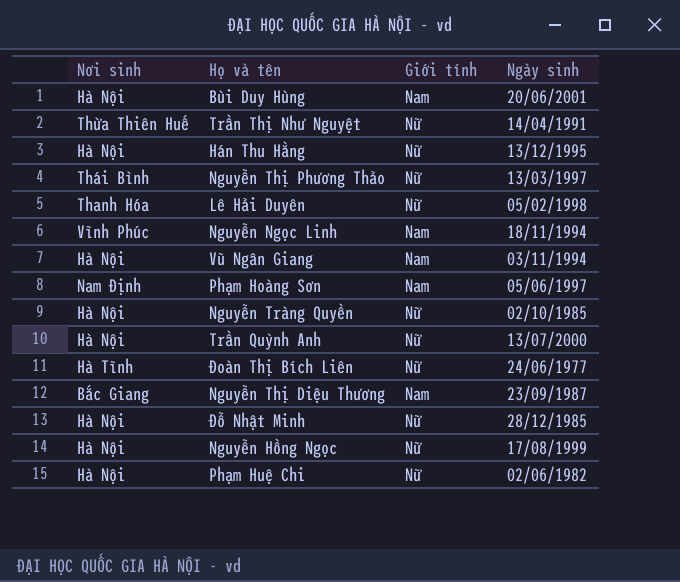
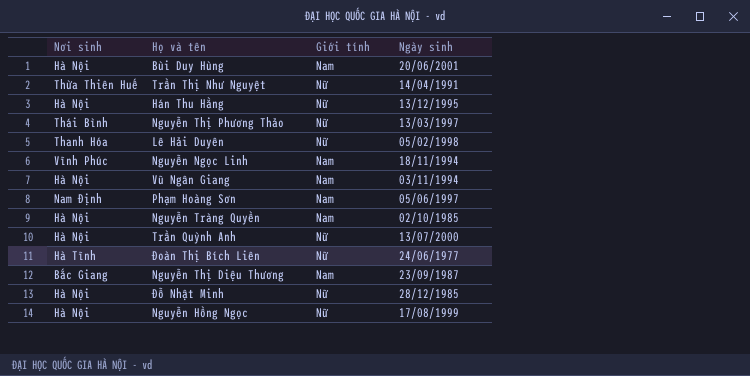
row Phạm Huệ Chi: Hà Nội | Nữ | 02/06/1982 -> none
Nguyễn Tràng Quyền | Giới tính: Nữ -> Nam

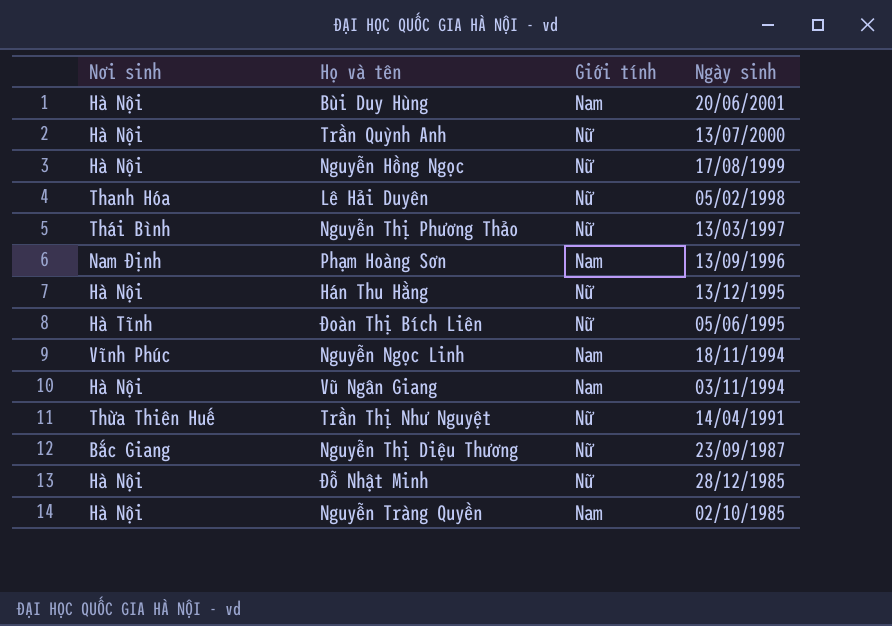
row order: none -> Ngày sinh descending
Phạm Hoàng Sơn | Ngày sinh: 05/06/1997 -> 13/09/1996
Đoàn Thị Bích Liên | Ngày sinh: 24/06/1977 -> 05/06/1995
Nguyễn Thị Diệu Thương | Giới tính: Nam -> Nữ

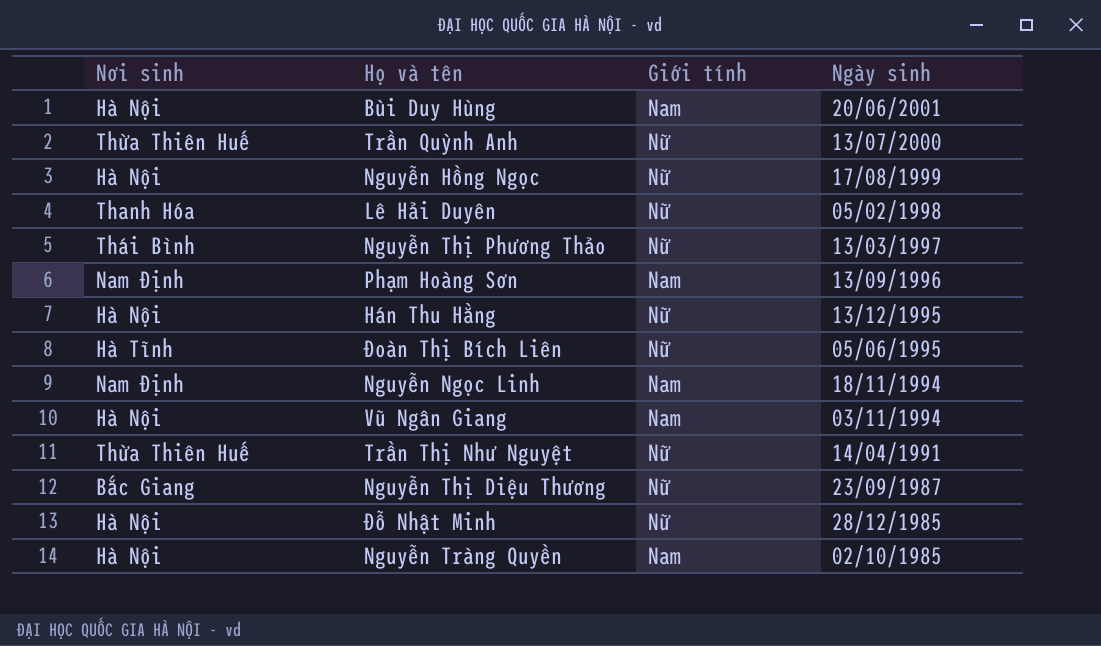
Trần Quỳnh Anh | Nơi sinh: Hà Nội -> Thừa Thiên Huế
Nguyễn Ngọc Linh | Nơi sinh: Vĩnh Phúc -> Nam Định

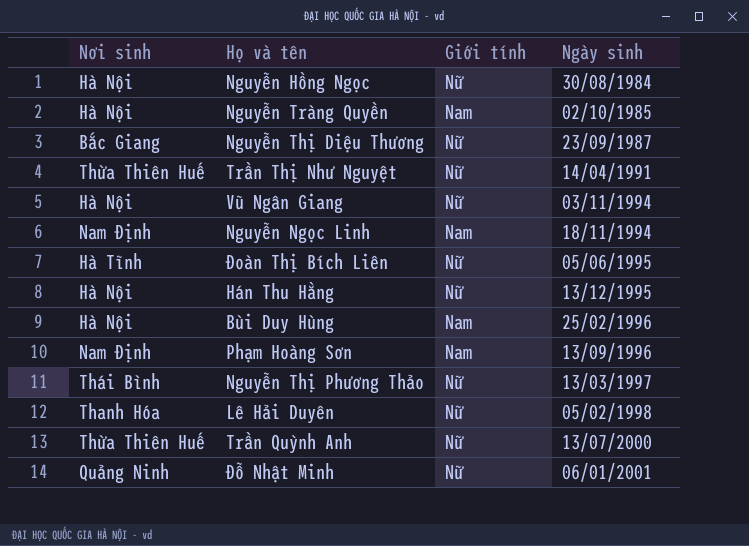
row order: Ngày sinh descending -> Ngày sinh ascending
Nguyễn Hồng Ngọc | Ngày sinh: 17/08/1999 -> 30/08/1984
Vũ Ngân Giang | Giới tính: Nam -> Nữ
Bùi Duy Hùng | Ngày sinh: 20/06/2001 -> 25/02/1996
Đỗ Nhật Minh | Nơi sinh: Hà Nội -> Quảng Ninh
Đỗ Nhật Minh | Ngày sinh: 28/12/1985 -> 06/01/2001

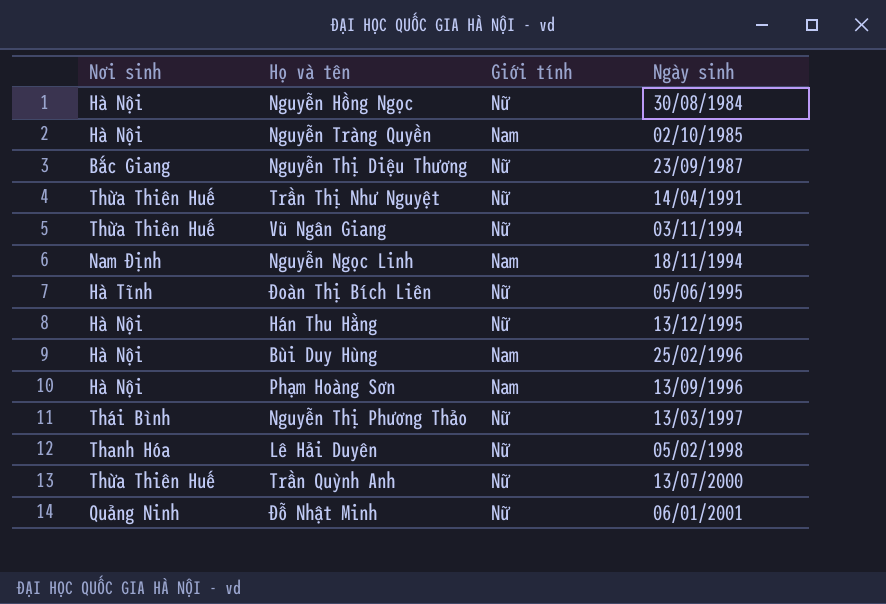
Vũ Ngân Giang | Nơi sinh: Hà Nội -> Thừa Thiên Huế
Phạm Hoàng Sơn | Nơi sinh: Nam Định -> Hà Nội

